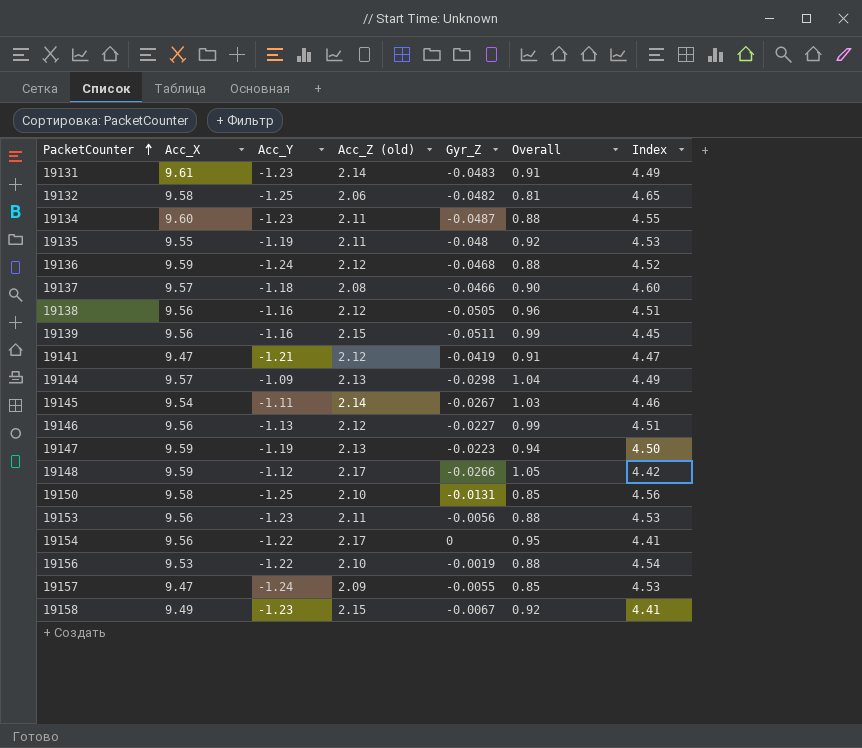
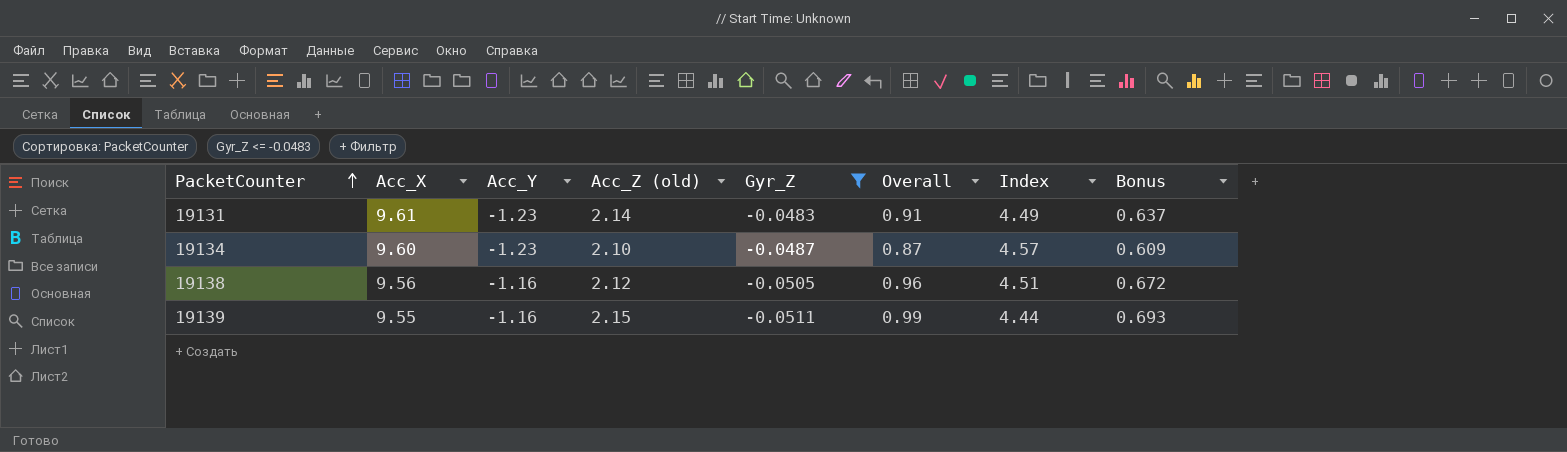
filter: none -> Gyr_Z <= -0.0483
column Bonus | formula: none -> [Overall] * 0.7
19134 | Acc_Z (old): 2.11 -> 2.10
19134 | Overall: 0.88 -> 0.87
19134 | Index: 4.55 -> 4.57
19139 | Acc_X: 9.56 -> 9.55
19139 | Index: 4.45 -> 4.44

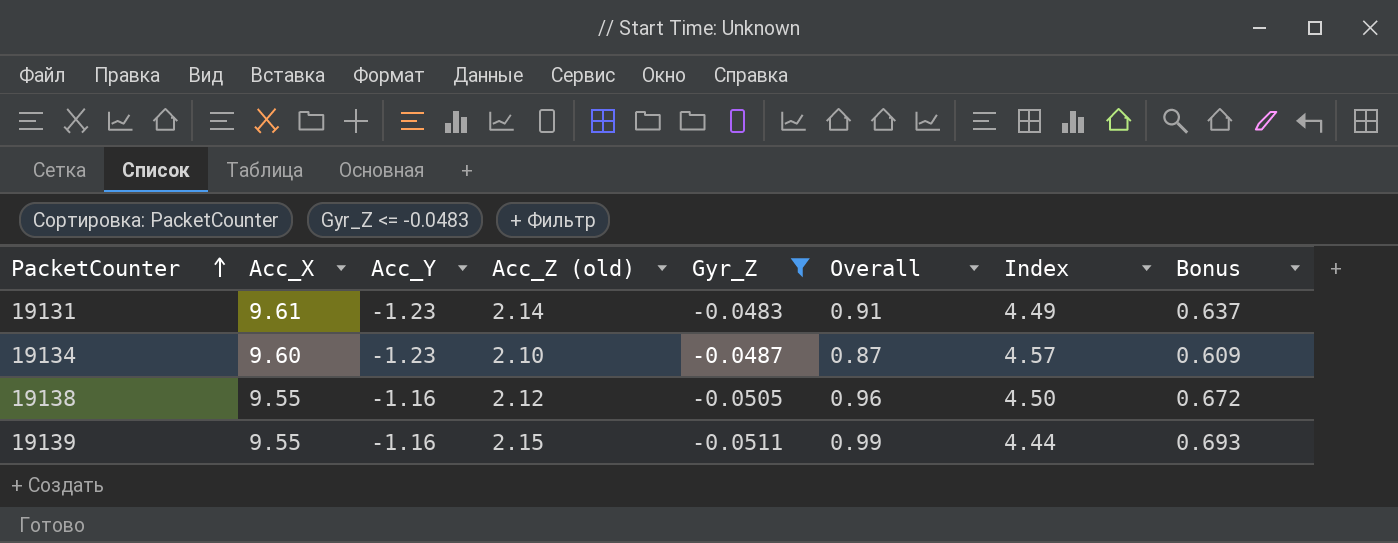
19138 | Acc_X: 9.56 -> 9.55
19138 | Index: 4.51 -> 4.50

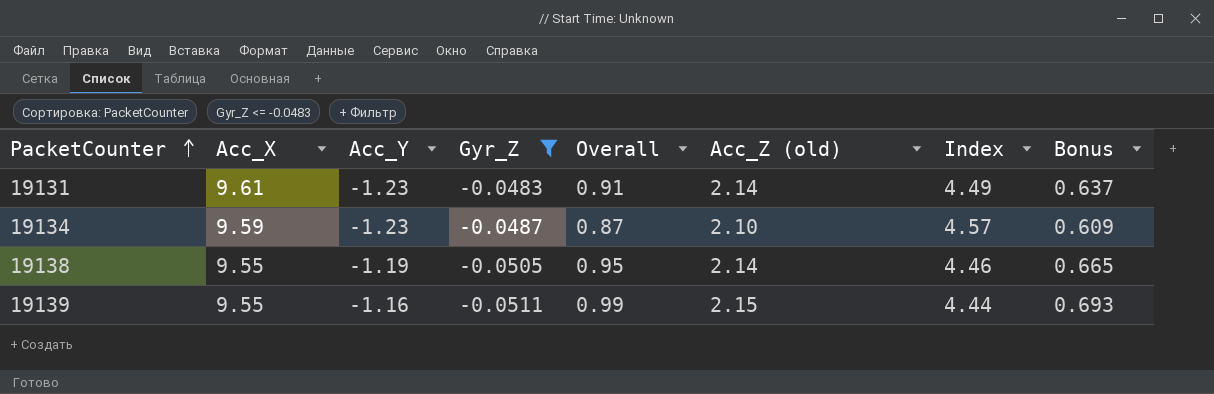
column Acc_Z (old) | position: 4 -> 6
19134 | Acc_X: 9.60 -> 9.59
19138 | Acc_Y: -1.16 -> -1.19
19138 | Overall: 0.96 -> 0.95
19138 | Acc_Z (old): 2.12 -> 2.14
19138 | Index: 4.50 -> 4.46
19138 | Bonus: 0.672 -> 0.665

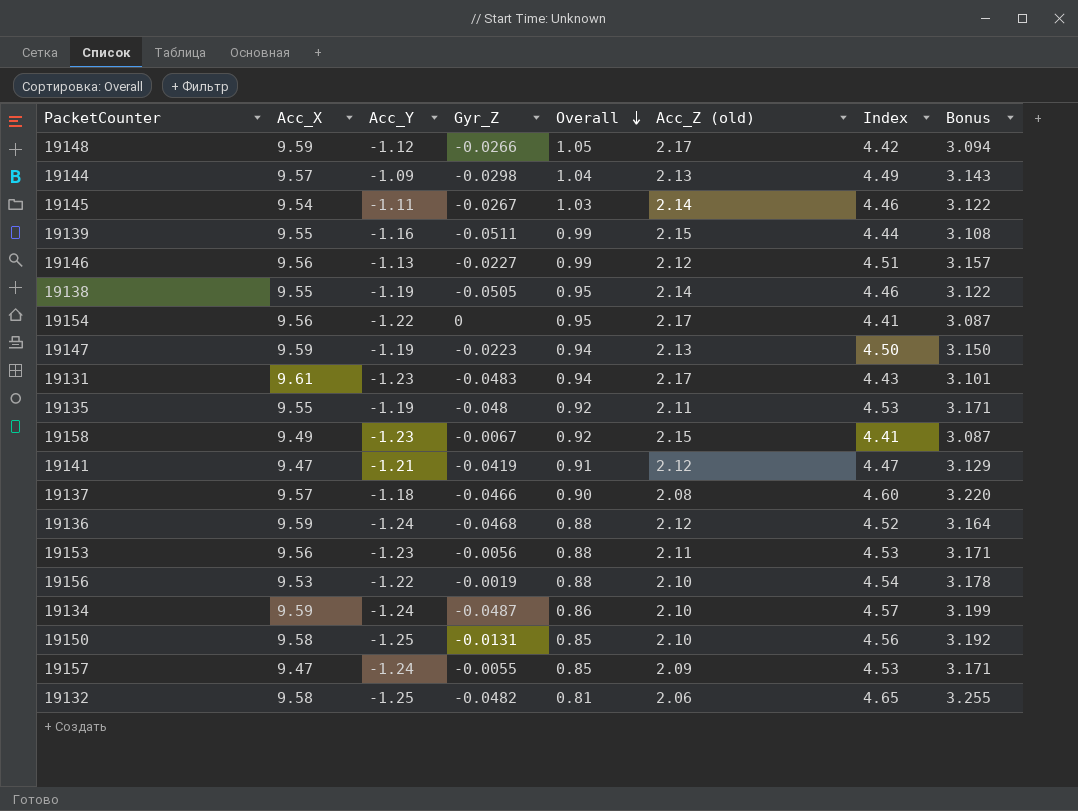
filter: Gyr_Z <= -0.0483 -> none
row order: PacketCounter ascending -> Overall descending
column Bonus | formula: [Overall] * 0.7 -> [Index] * 0.7
19131 | Overall: 0.91 -> 0.94
19131 | Acc_Z (old): 2.14 -> 2.17
19131 | Index: 4.49 -> 4.43
19134 | Acc_Y: -1.23 -> -1.24
19134 | Overall: 0.87 -> 0.86

